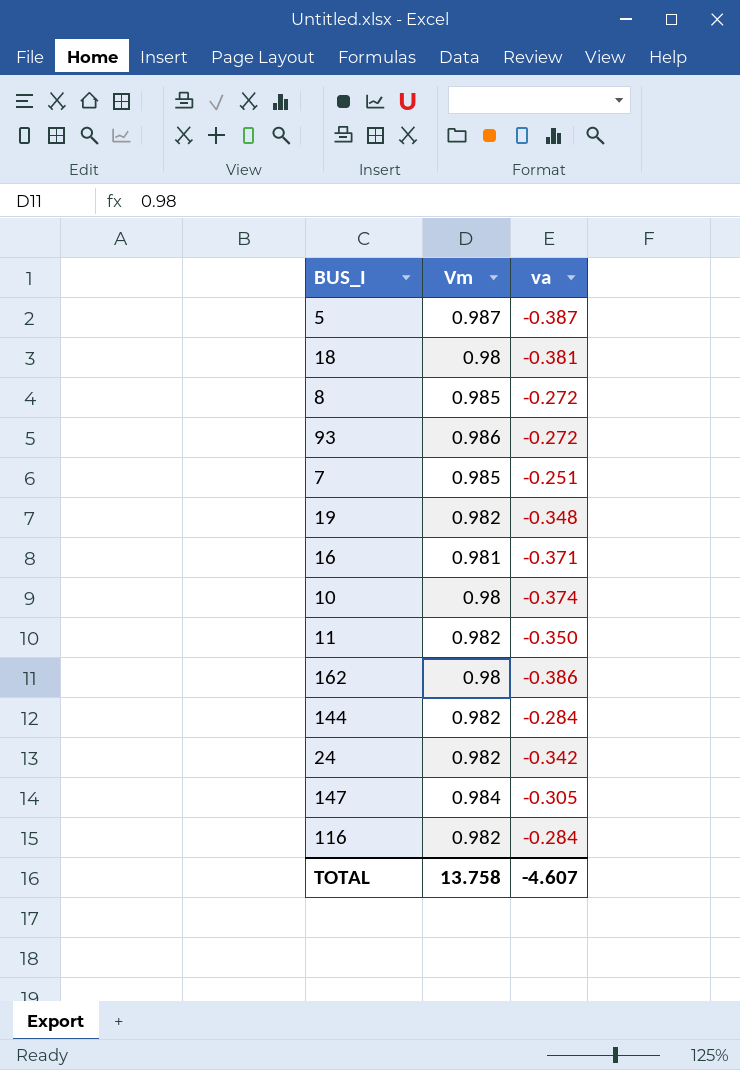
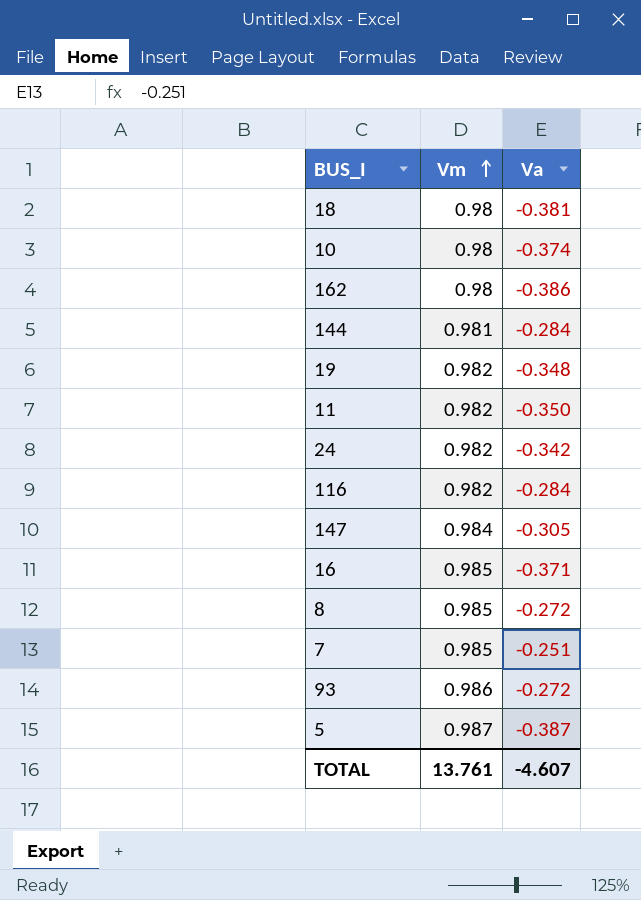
row order: none -> Vm ascending
column name: va -> Va
144 | Vm: 0.982 -> 0.981
16 | Vm: 0.981 -> 0.985
TOTAL | Vm: 13.758 -> 13.761

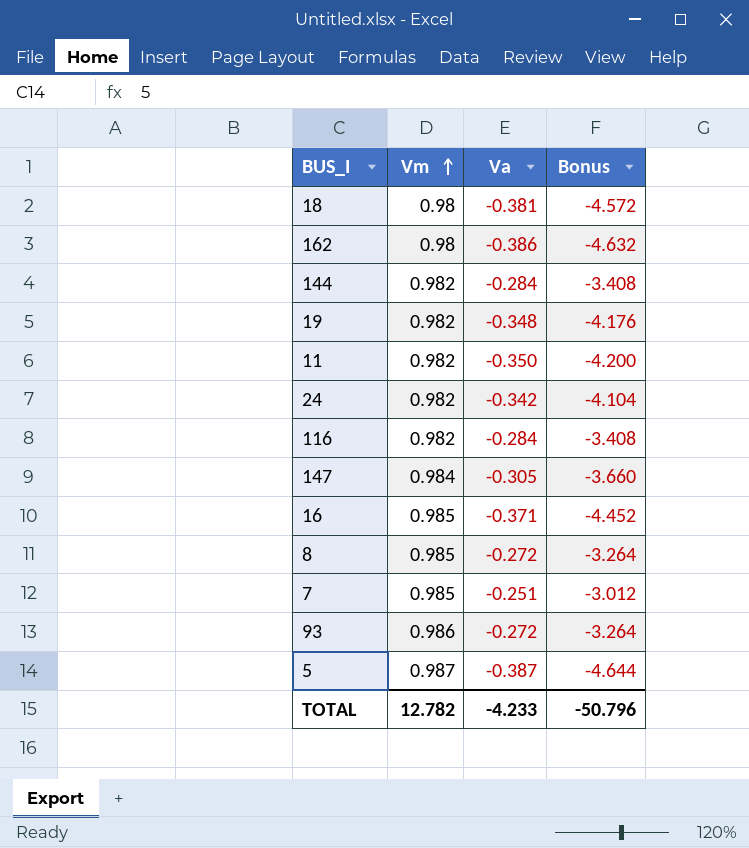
column Bonus | formula: none -> [Va] * 12
row 10: 0.98 | -0.374 -> none
144 | Vm: 0.981 -> 0.982
TOTAL | Vm: 13.761 -> 12.782
TOTAL | Va: -4.607 -> -4.233

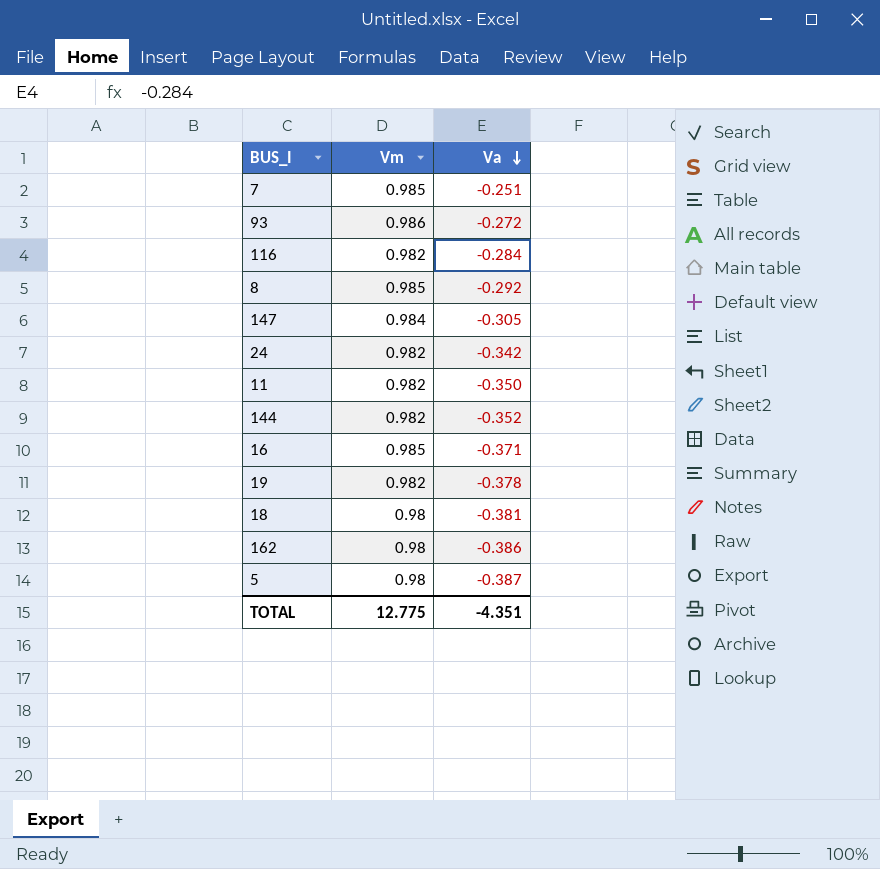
row order: Vm ascending -> Va descending
column Bonus | formula: [Va] * 12 -> none
8 | Va: -0.272 -> -0.292
144 | Va: -0.284 -> -0.352
19 | Va: -0.348 -> -0.378
5 | Vm: 0.987 -> 0.98
TOTAL | Vm: 12.782 -> 12.775
TOTAL | Va: -4.233 -> -4.351

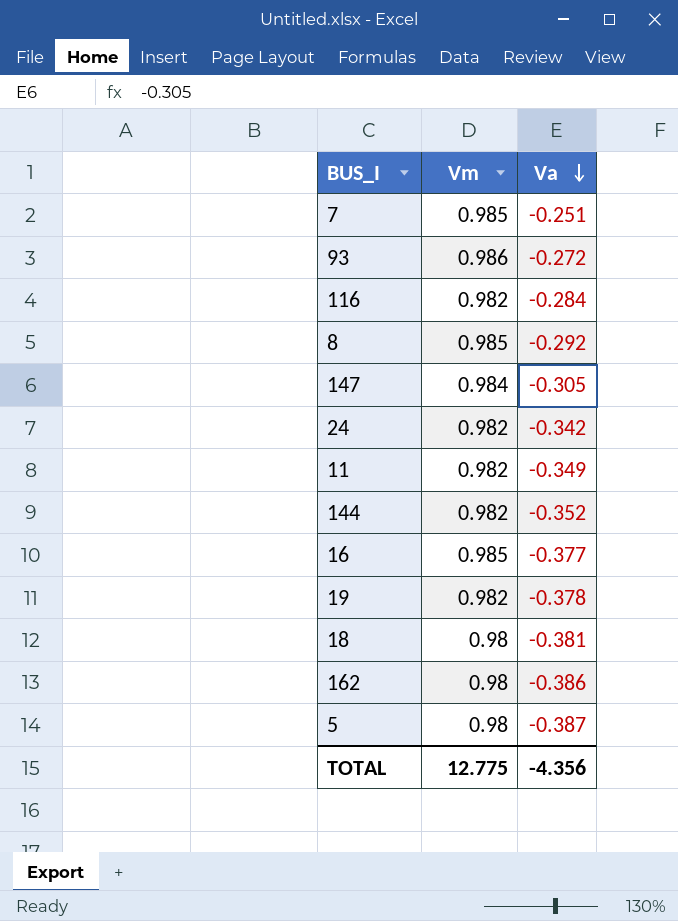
11 | Va: -0.350 -> -0.349
16 | Va: -0.371 -> -0.377
TOTAL | Va: -4.351 -> -4.356

